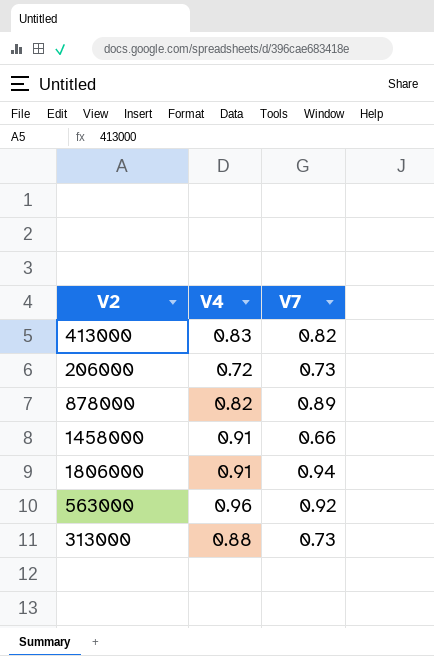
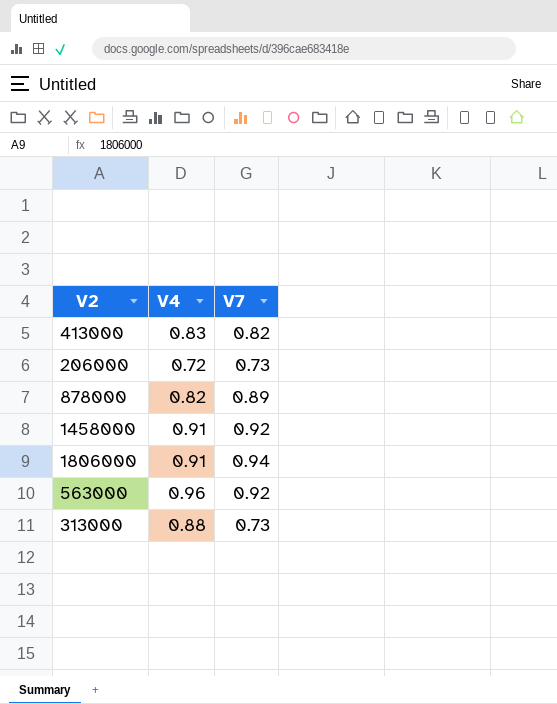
1458000 | V7: 0.66 -> 0.92

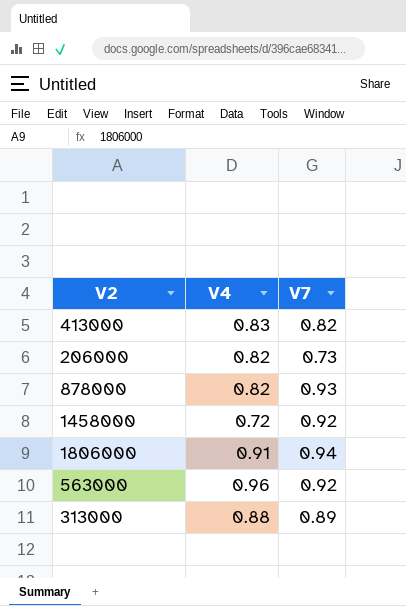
206000 | V4: 0.72 -> 0.82
878000 | V7: 0.89 -> 0.93
1458000 | V4: 0.91 -> 0.72
313000 | V7: 0.73 -> 0.89

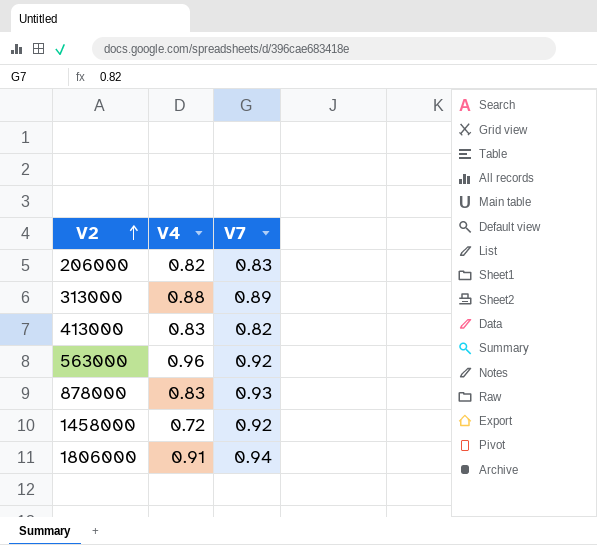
row order: none -> V2 ascending
206000 | V7: 0.73 -> 0.83
878000 | V4: 0.82 -> 0.83

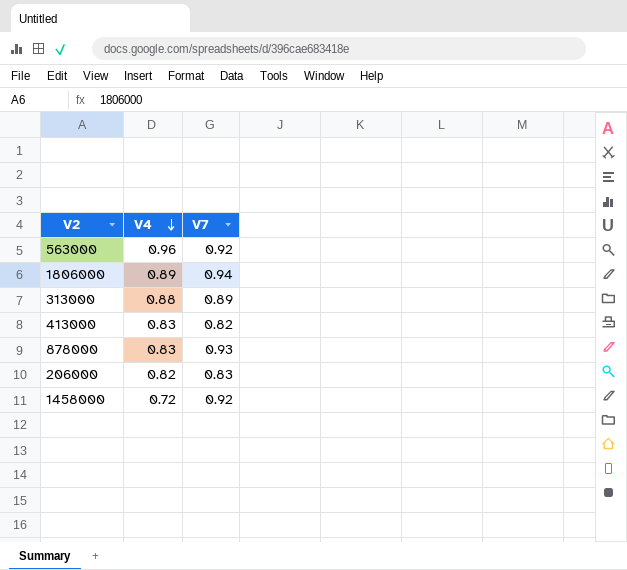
row order: V2 ascending -> V4 descending
1806000 | V4: 0.91 -> 0.89

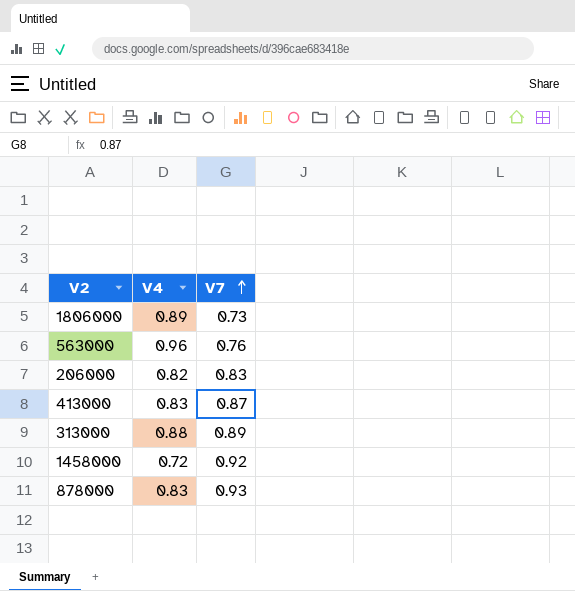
row order: V4 descending -> V7 ascending
1806000 | V7: 0.94 -> 0.73
563000 | V7: 0.92 -> 0.76
413000 | V7: 0.82 -> 0.87

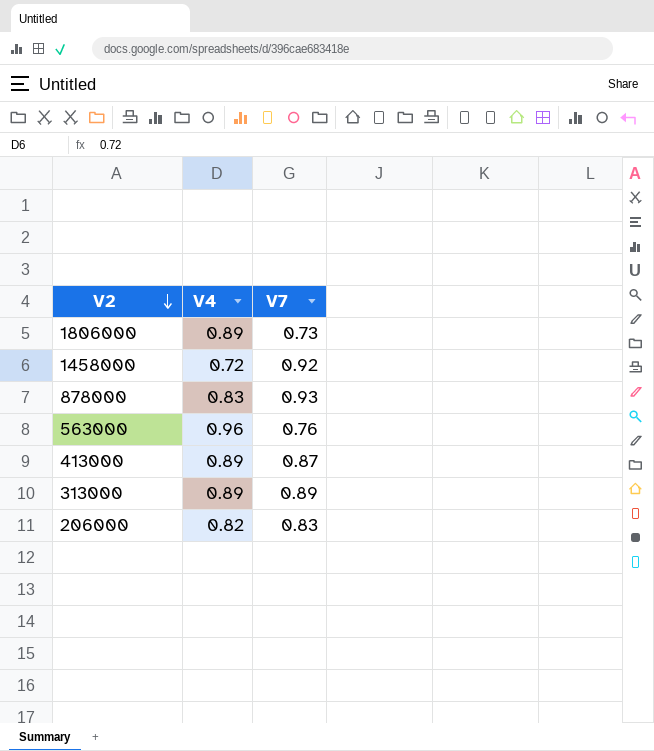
row order: V7 ascending -> V2 descending
413000 | V4: 0.83 -> 0.89
313000 | V4: 0.88 -> 0.89

